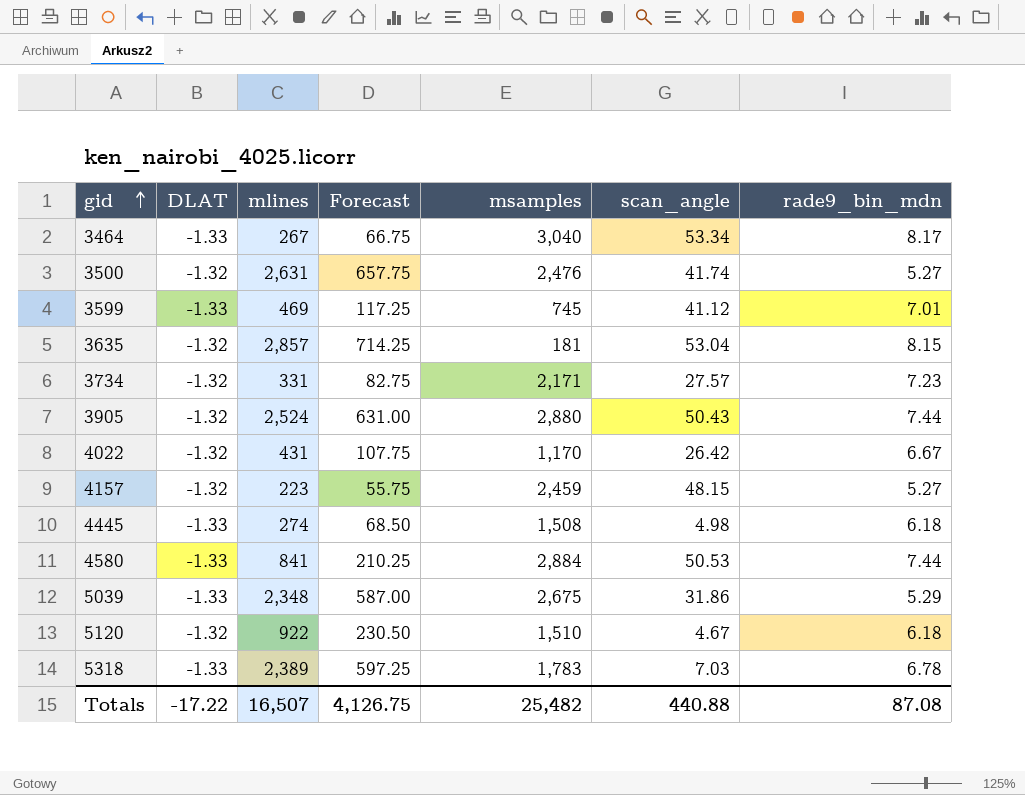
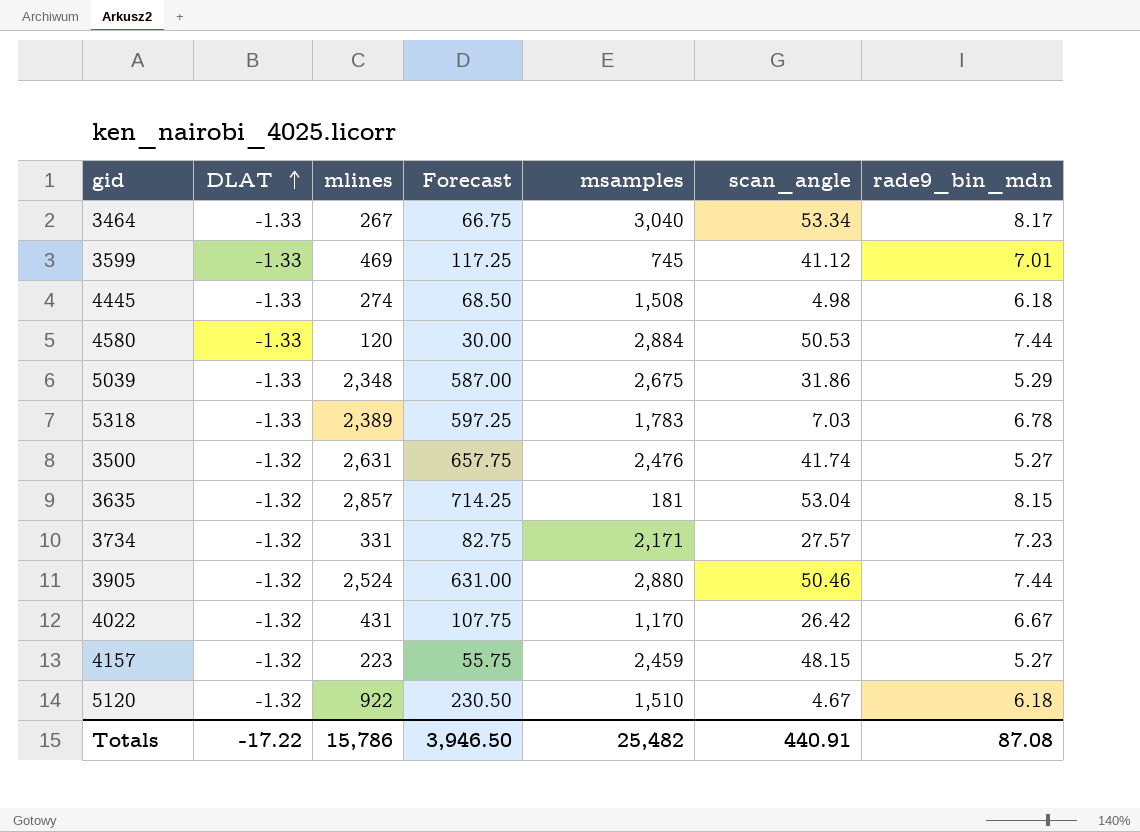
row order: gid ascending -> DLAT ascending
4580 | mlines: 841 -> 120
4580 | Forecast: 210.25 -> 30.00
3905 | scan_angle: 50.43 -> 50.46
Totals | mlines: 16,507 -> 15,786
Totals | Forecast: 4,126.75 -> 3,946.50
Totals | scan_angle: 440.88 -> 440.91

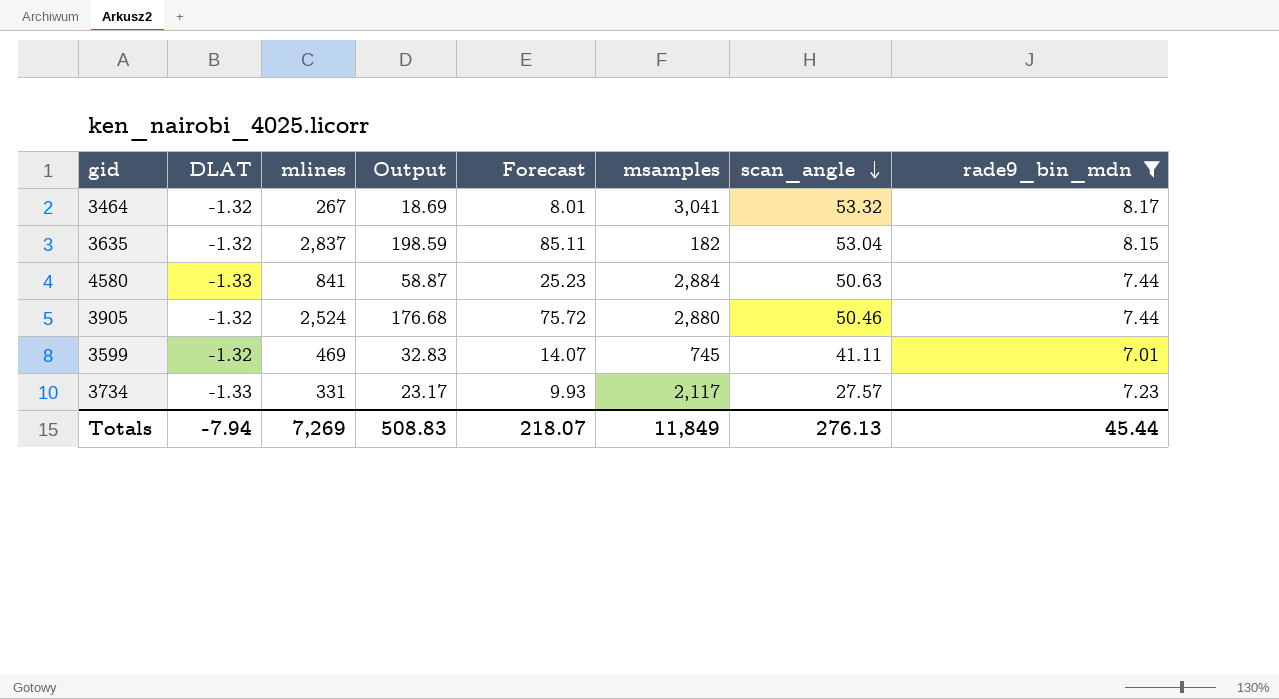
filter: none -> rade9_bin_mdn >= 7.01
row order: DLAT ascending -> scan_angle descending
column Output | formula: none -> [mlines] * 0.07
column Forecast | formula: [mlines] * 0.25 -> [mlines] * 0.03
3464 | DLAT: -1.33 -> -1.32
3464 | msamples: 3,040 -> 3,041
3464 | scan_angle: 53.34 -> 53.32
3635 | mlines: 2,857 -> 2,837
3635 | msamples: 181 -> 182
4580 | mlines: 120 -> 841
4580 | scan_angle: 50.53 -> 50.63
3599 | DLAT: -1.33 -> -1.32
3599 | scan_angle: 41.12 -> 41.11
3734 | DLAT: -1.32 -> -1.33
3734 | msamples: 2,171 -> 2,117
Totals | DLAT: -17.22 -> -7.94
Totals | mlines: 15,786 -> 7,269
Totals | Forecast: 3,946.50 -> 218.07
Totals | msamples: 25,482 -> 11,849
Totals | scan_angle: 440.91 -> 276.13
Totals | rade9_bin_mdn: 87.08 -> 45.44

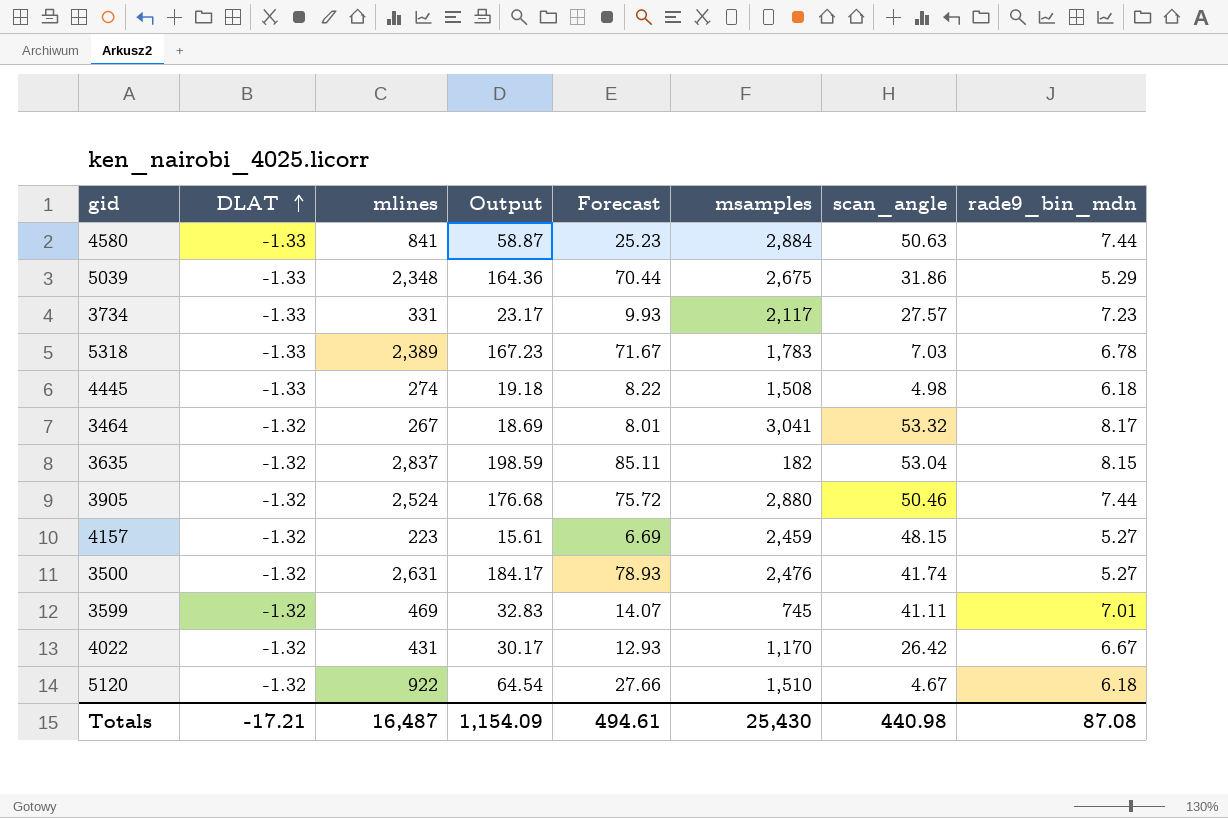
filter: rade9_bin_mdn >= 7.01 -> none
row order: scan_angle descending -> DLAT ascending
Totals | DLAT: -7.94 -> -17.21
Totals | mlines: 7,269 -> 16,487
Totals | Output: 508.83 -> 1,154.09
Totals | Forecast: 218.07 -> 494.61
Totals | msamples: 11,849 -> 25,430
Totals | scan_angle: 276.13 -> 440.98
Totals | rade9_bin_mdn: 45.44 -> 87.08

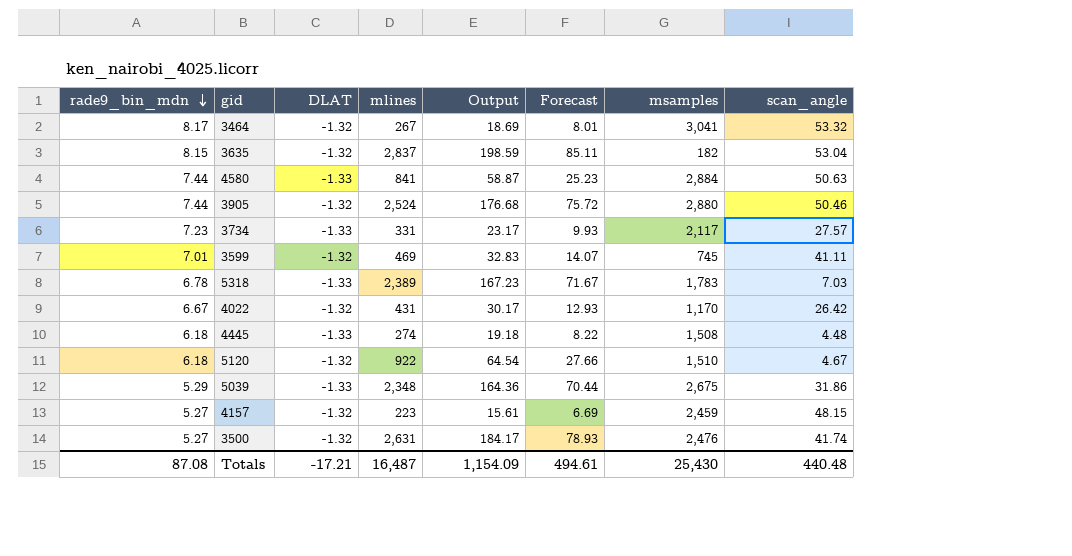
row order: DLAT ascending -> rade9_bin_mdn descending
column rade9_bin_mdn | position: 8 -> 1
4445 | scan_angle: 4.98 -> 4.48
Totals | scan_angle: 440.98 -> 440.48

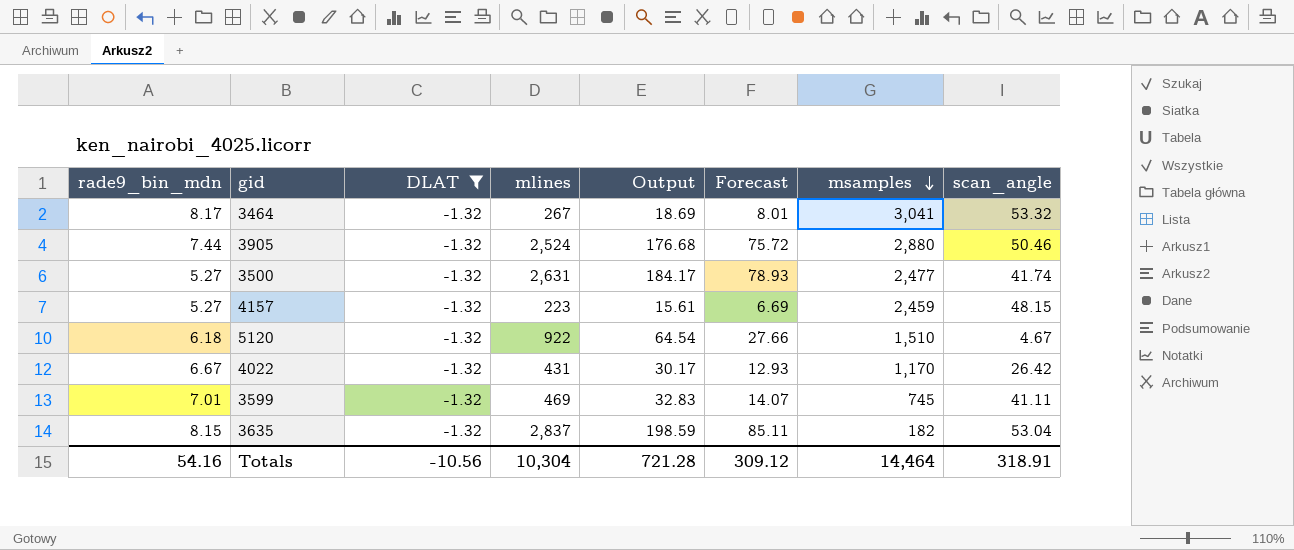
filter: none -> DLAT = -1.32
row order: rade9_bin_mdn descending -> msamples descending
3500 | msamples: 2,476 -> 2,477
Totals | rade9_bin_mdn: 87.08 -> 54.16
Totals | DLAT: -17.21 -> -10.56
Totals | mlines: 16,487 -> 10,304
Totals | Output: 1,154.09 -> 721.28
Totals | Forecast: 494.61 -> 309.12
Totals | msamples: 25,430 -> 14,464
Totals | scan_angle: 440.48 -> 318.91

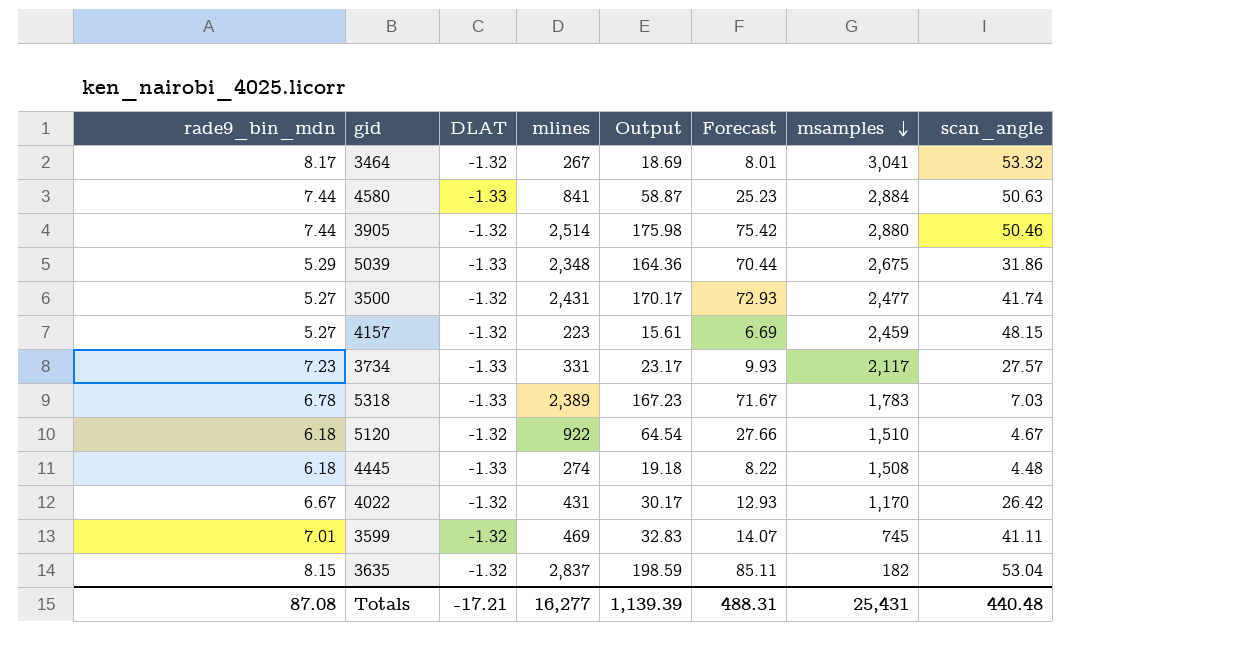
filter: DLAT = -1.32 -> none
3905 | mlines: 2,524 -> 2,514
3905 | Output: 176.68 -> 175.98
3905 | Forecast: 75.72 -> 75.42
3500 | mlines: 2,631 -> 2,431
3500 | Output: 184.17 -> 170.17
3500 | Forecast: 78.93 -> 72.93
Totals | rade9_bin_mdn: 54.16 -> 87.08
Totals | DLAT: -10.56 -> -17.21
Totals | mlines: 10,304 -> 16,277
Totals | Output: 721.28 -> 1,139.39
Totals | Forecast: 309.12 -> 488.31
Totals | msamples: 14,464 -> 25,431
Totals | scan_angle: 318.91 -> 440.48

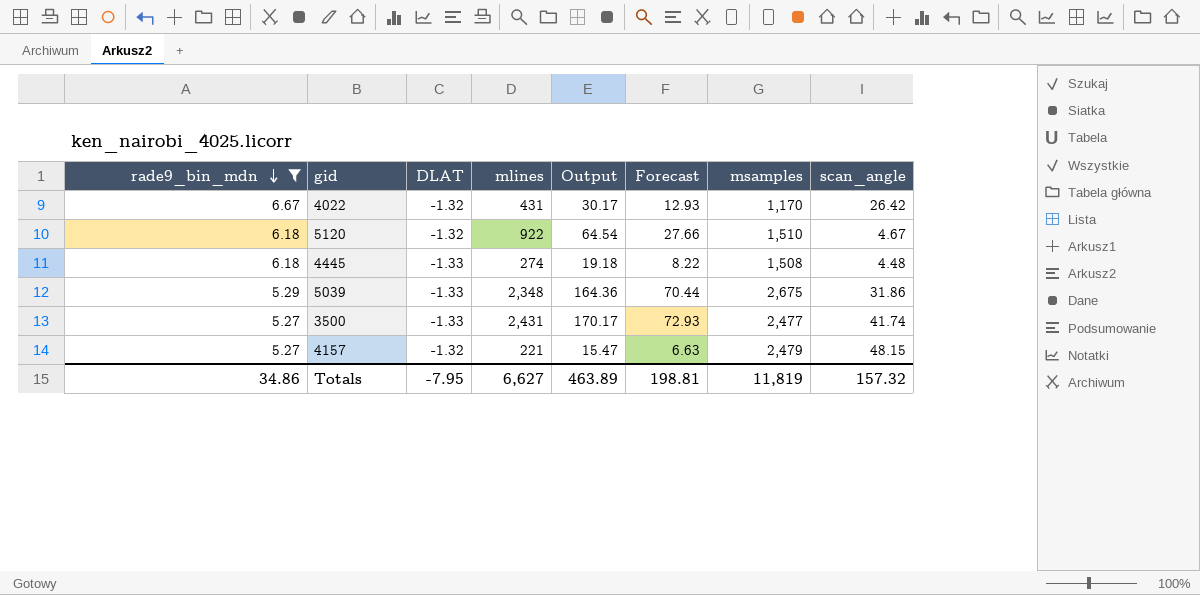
filter: none -> rade9_bin_mdn <= 6.67
row order: msamples descending -> rade9_bin_mdn descending
3500 | DLAT: -1.32 -> -1.33
4157 | mlines: 223 -> 221
4157 | Output: 15.61 -> 15.47
4157 | Forecast: 6.69 -> 6.63
4157 | msamples: 2,459 -> 2,479
Totals | rade9_bin_mdn: 87.08 -> 34.86
Totals | DLAT: -17.21 -> -7.95
Totals | mlines: 16,277 -> 6,627
Totals | Output: 1,139.39 -> 463.89
Totals | Forecast: 488.31 -> 198.81
Totals | msamples: 25,431 -> 11,819
Totals | scan_angle: 440.48 -> 157.32

